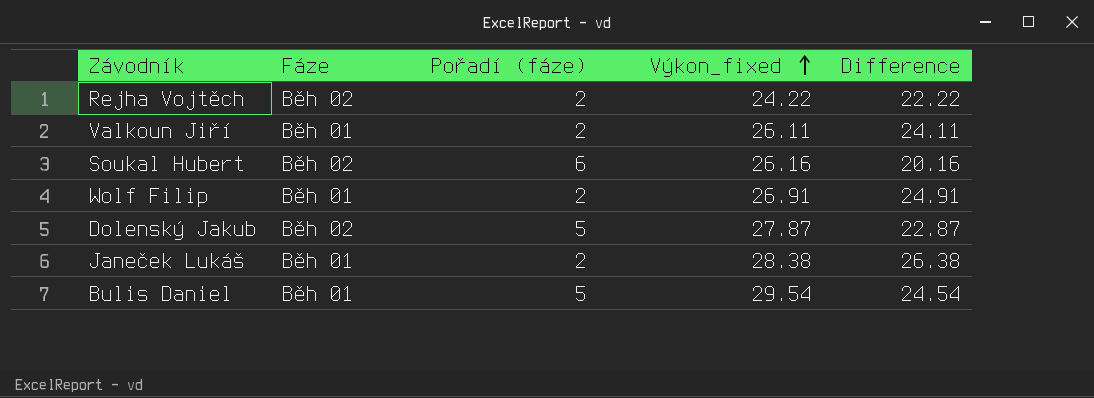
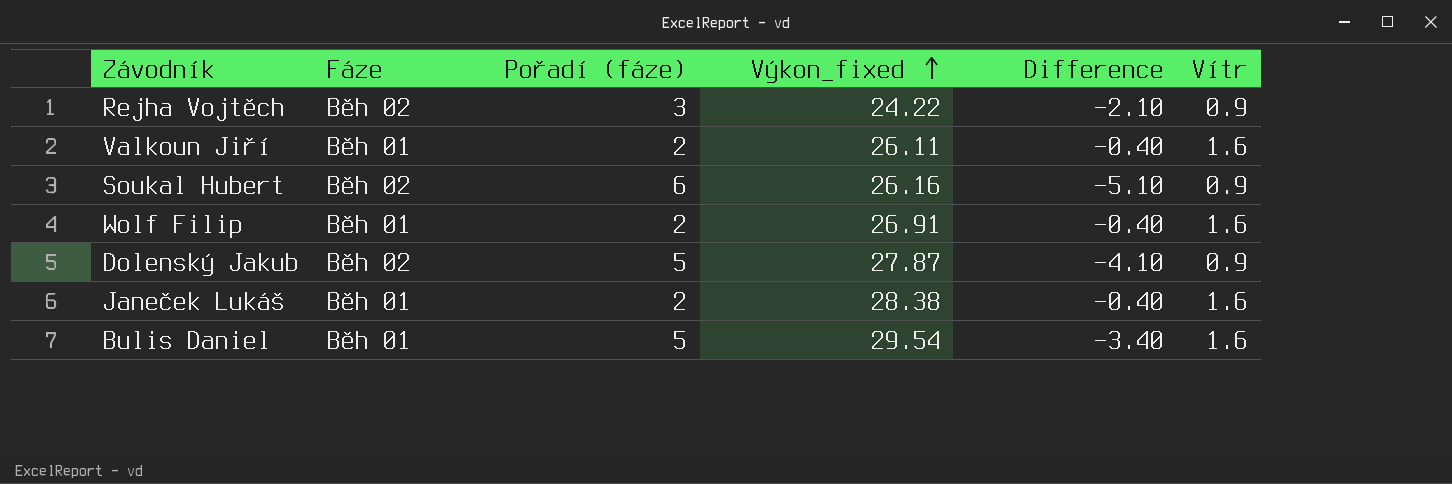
column Difference | formula: [Výkon_fixed] - [Pořadí (fáze)] -> [Vítr] - [Pořadí (fáze)]
column Vítr | position: none -> 6
Rejha Vojtěch | Pořadí (fáze): 2 -> 3

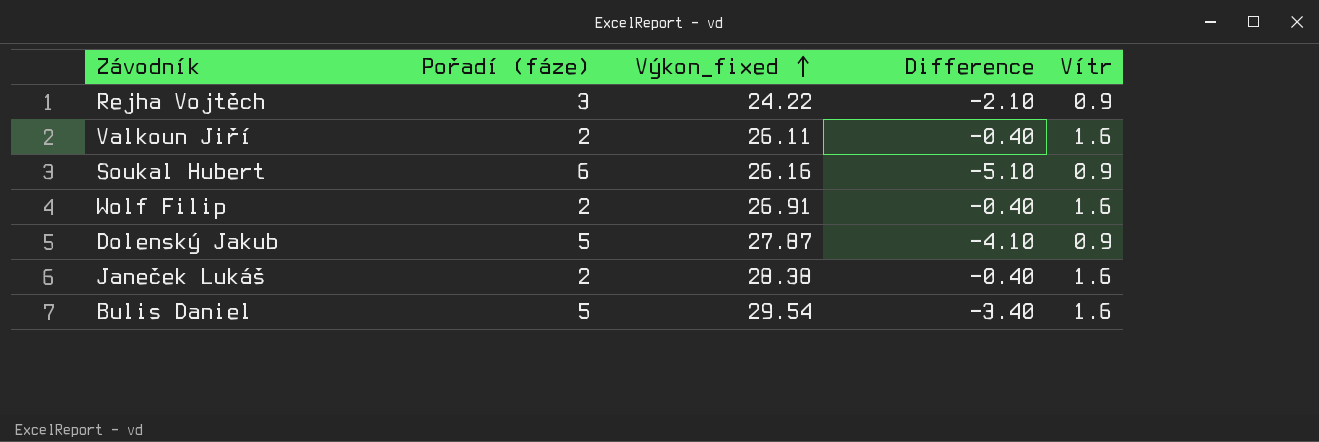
column Fáze | position: 2 -> none

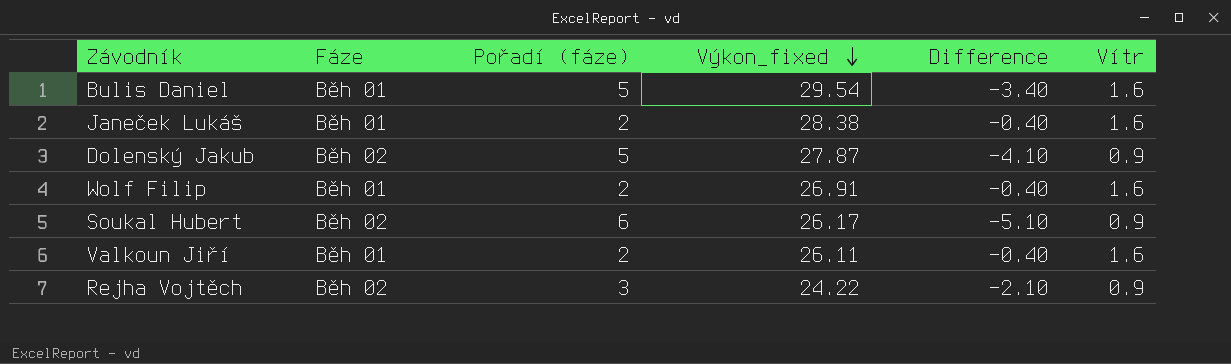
row order: Výkon_fixed ascending -> Výkon_fixed descending
column Fáze | position: none -> 2
Soukal Hubert | Výkon_fixed: 26.16 -> 26.17

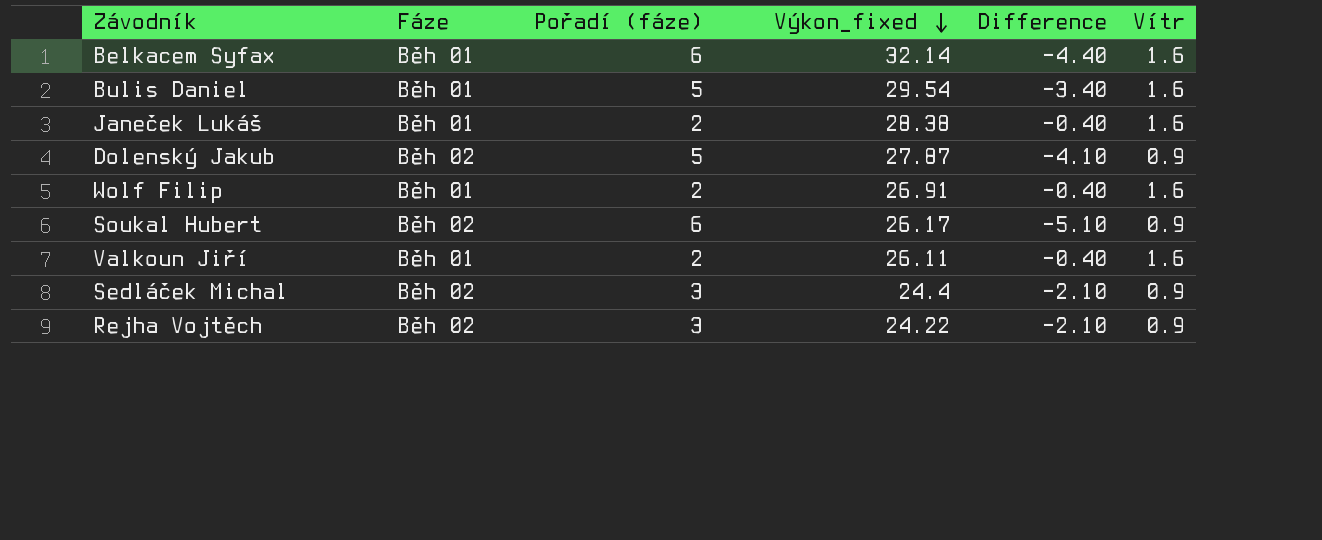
row Belkacem Syfax: none -> Běh 01 | 6 | 32.14 | -4.40 | 1.6
row Sedláček Michal: none -> Běh 02 | 3 | 24.4 | -2.10 | 0.9

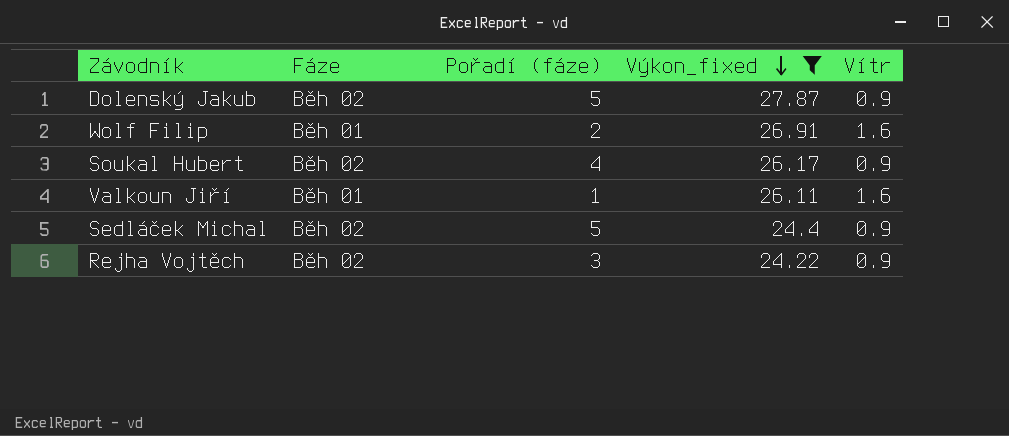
filter: none -> Výkon_fixed <= 27.87
column Difference | formula: [Vítr] - [Pořadí (fáze)] -> none
Soukal Hubert | Pořadí (fáze): 6 -> 4
Valkoun Jiří | Pořadí (fáze): 2 -> 1
Sedláček Michal | Pořadí (fáze): 3 -> 5

